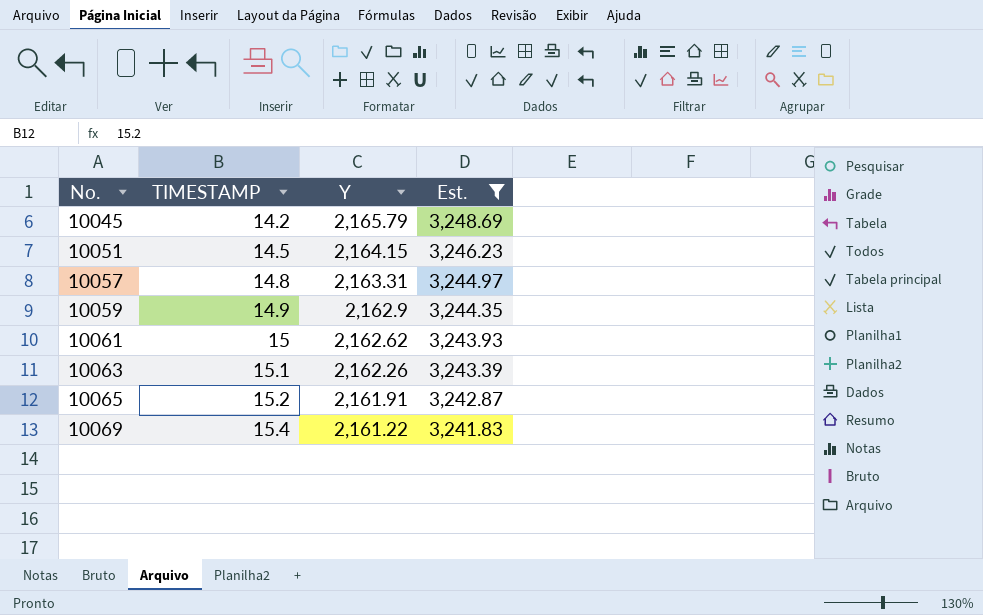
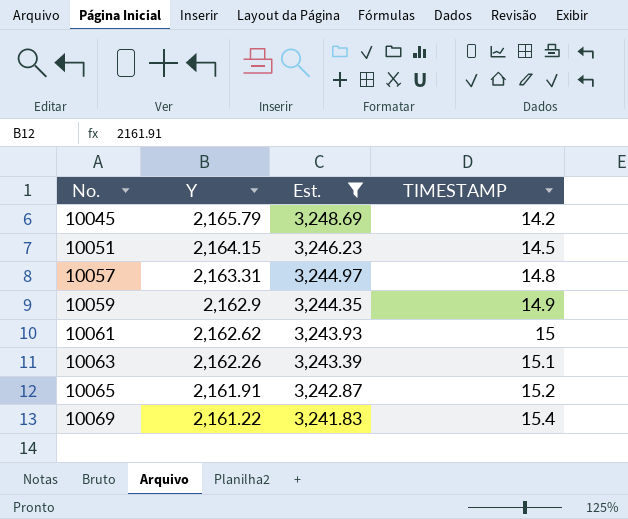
column TIMESTAMP | position: 2 -> 4

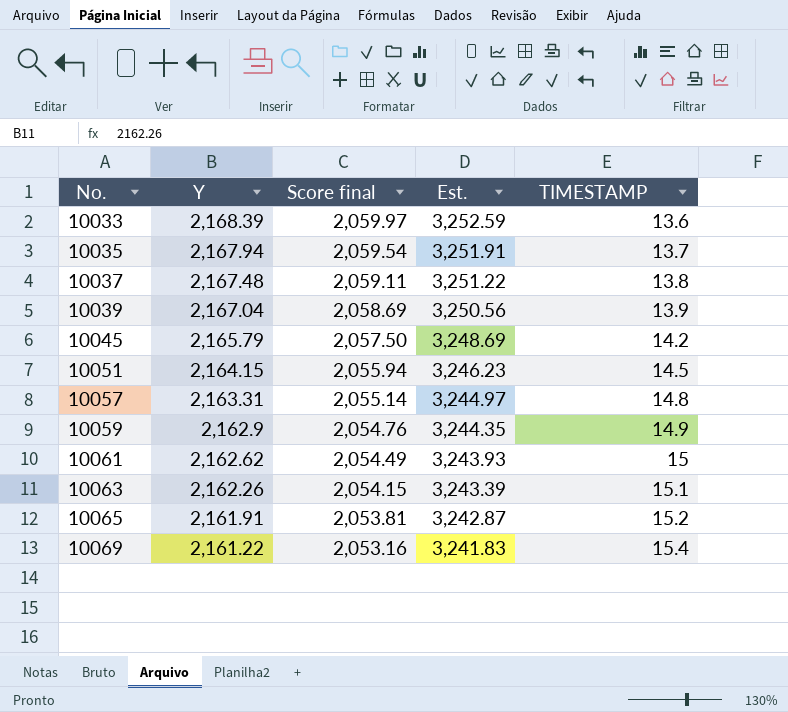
filter: Est. <= 3,248.69 -> none
column Score final | formula: none -> [Y] * 0.95

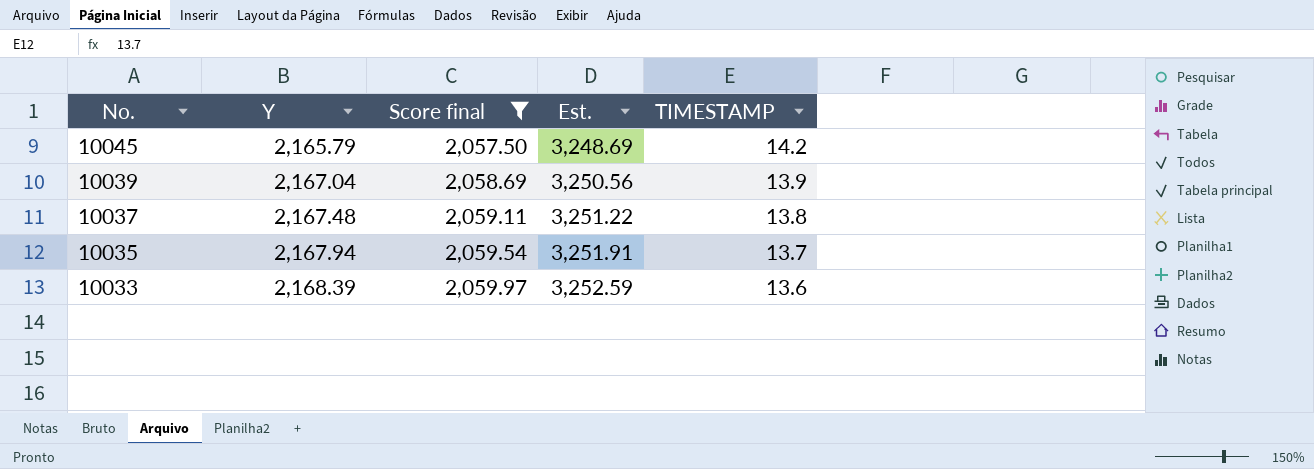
filter: none -> Score final >= 2,057.50
row order: No. ascending -> No. descending

